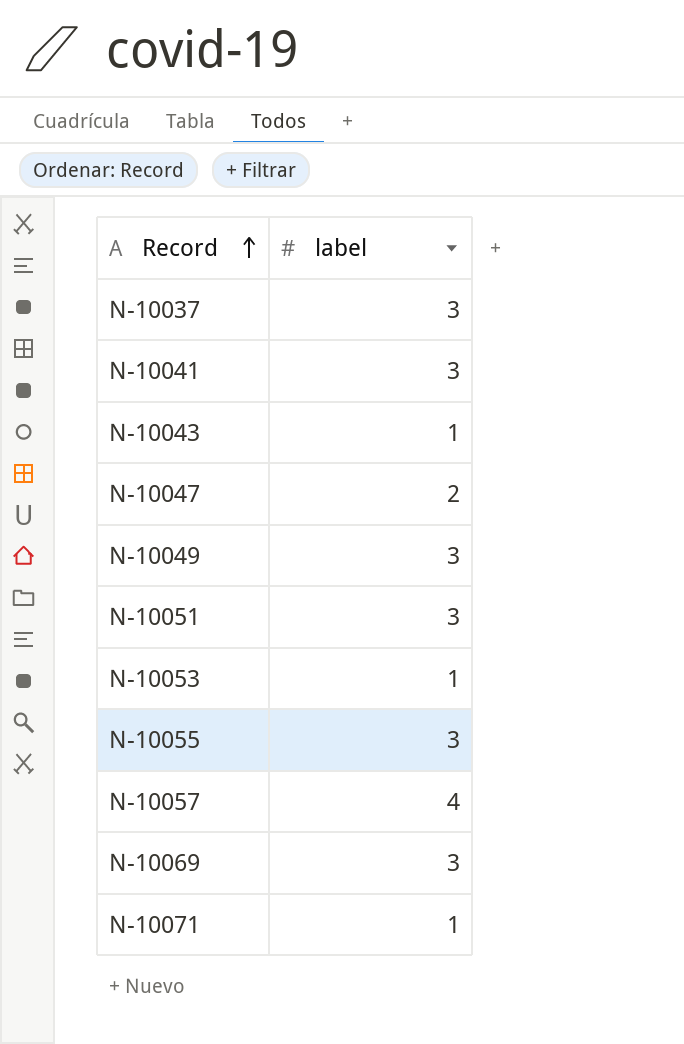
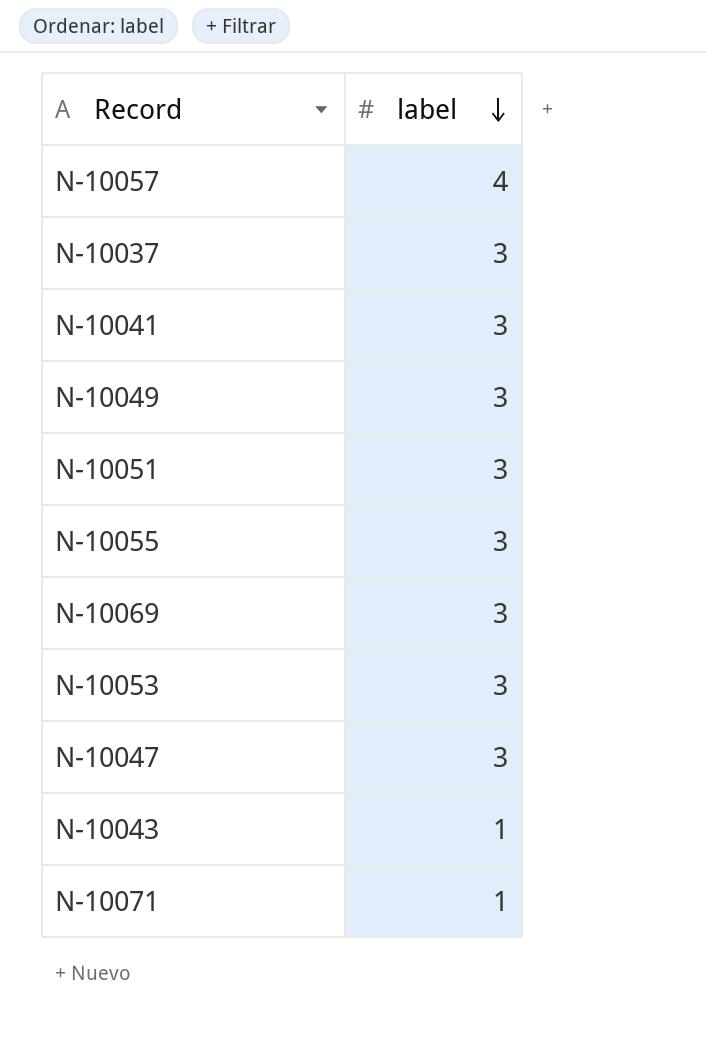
row order: Record ascending -> label descending
N-10053 | label: 1 -> 3
N-10047 | label: 2 -> 3

